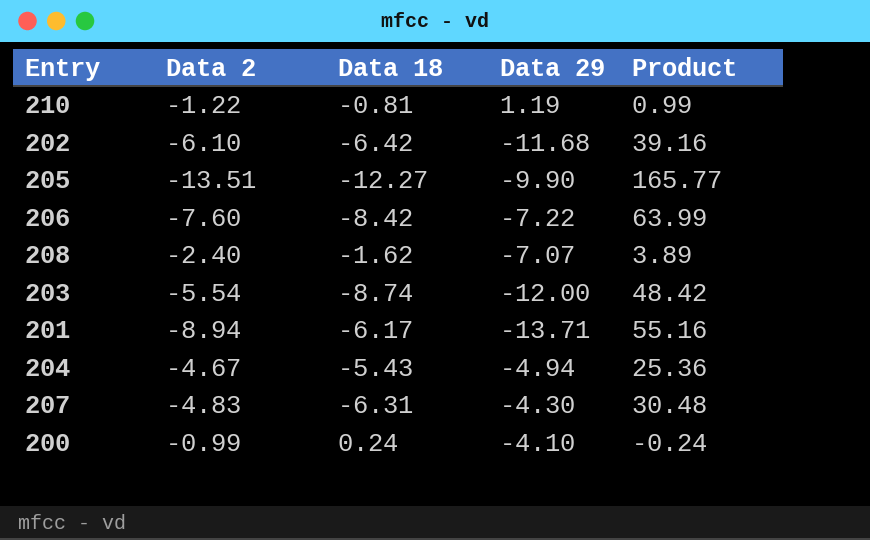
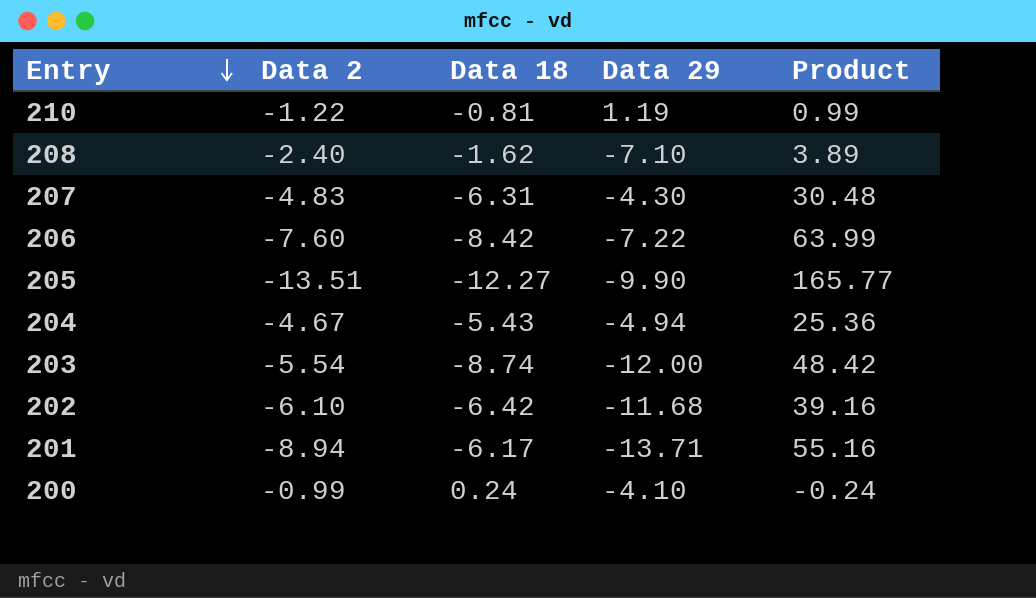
row order: none -> Entry descending
208 | Data 29: -7.07 -> -7.10

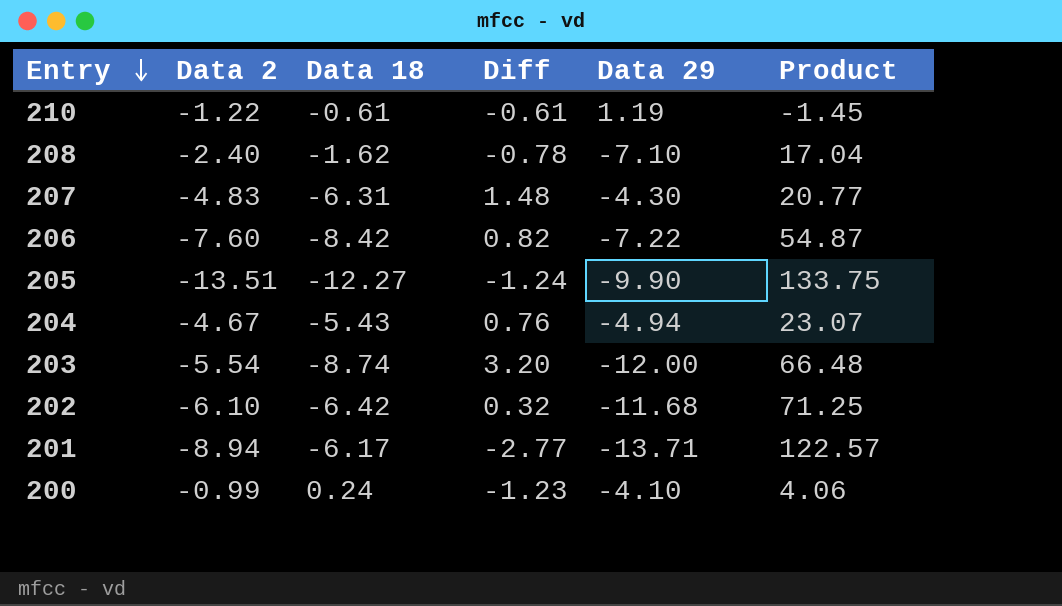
column Diff | formula: none -> [Data 2] - [Data 18]
column Product | formula: [Data 2] * [Data 18] -> [Data 2] * [Data 29]
210 | Data 18: -0.81 -> -0.61

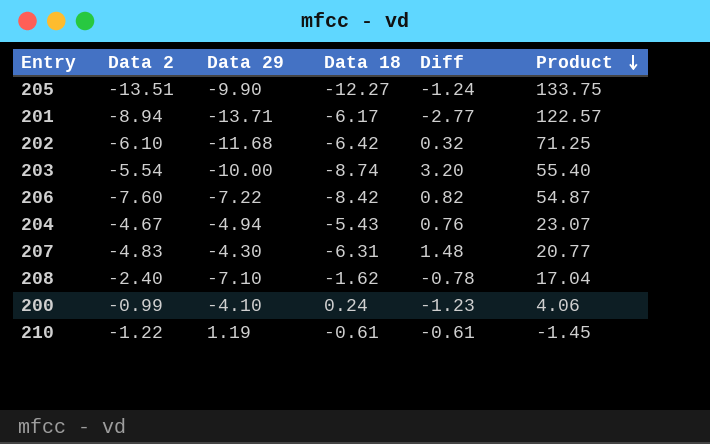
row order: Entry descending -> Product descending
column Data 29 | position: 5 -> 3
203 | Data 29: -12.00 -> -10.00
203 | Product: 66.48 -> 55.40

